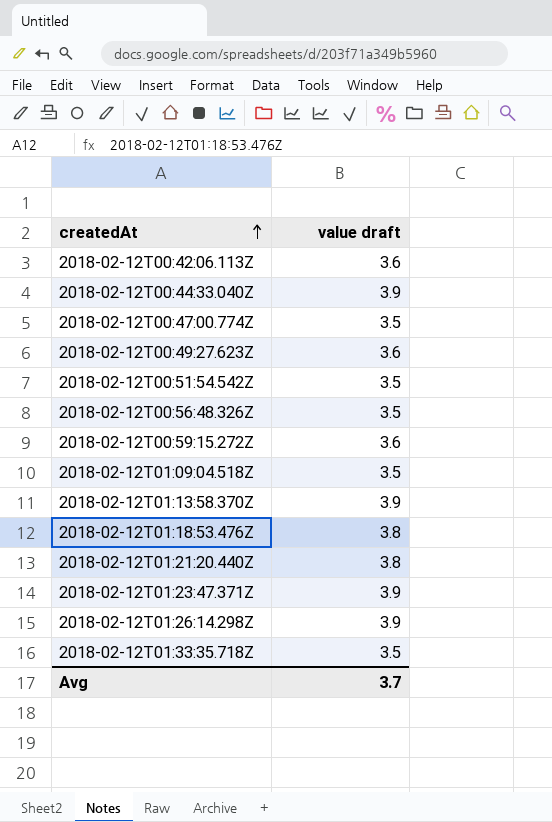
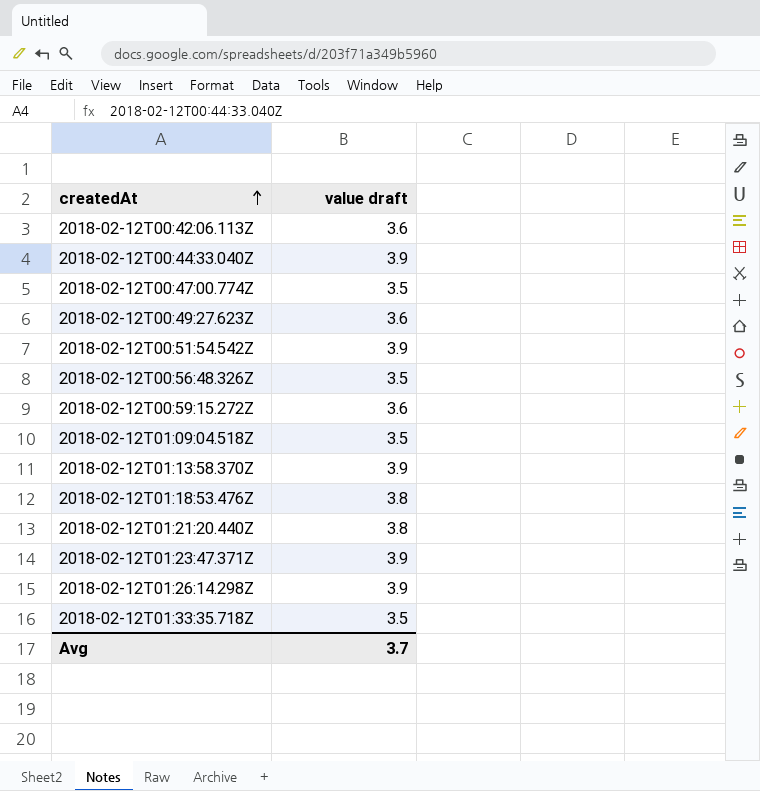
2018-02-12T00:51:54.542Z | value draft: 3.5 -> 3.9

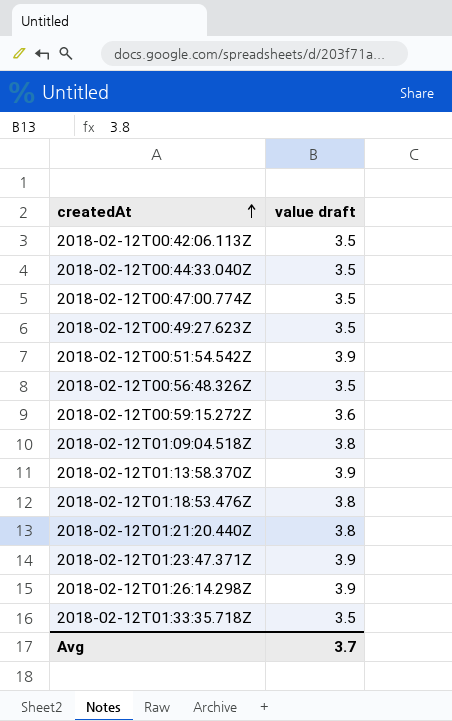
2018-02-12T00:42:06.113Z | value draft: 3.6 -> 3.5
2018-02-12T00:44:33.040Z | value draft: 3.9 -> 3.5
2018-02-12T00:49:27.623Z | value draft: 3.6 -> 3.5
2018-02-12T01:09:04.518Z | value draft: 3.5 -> 3.8

